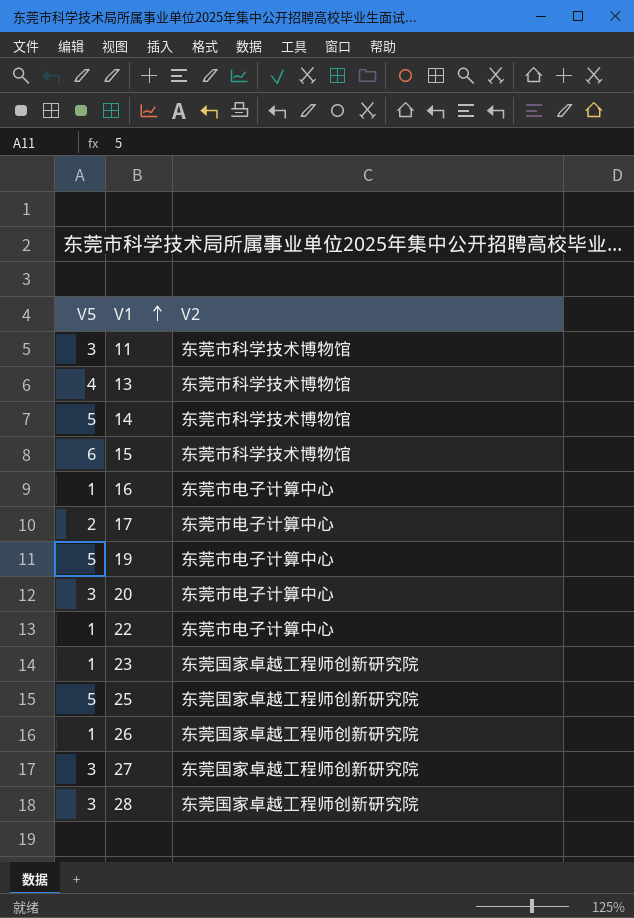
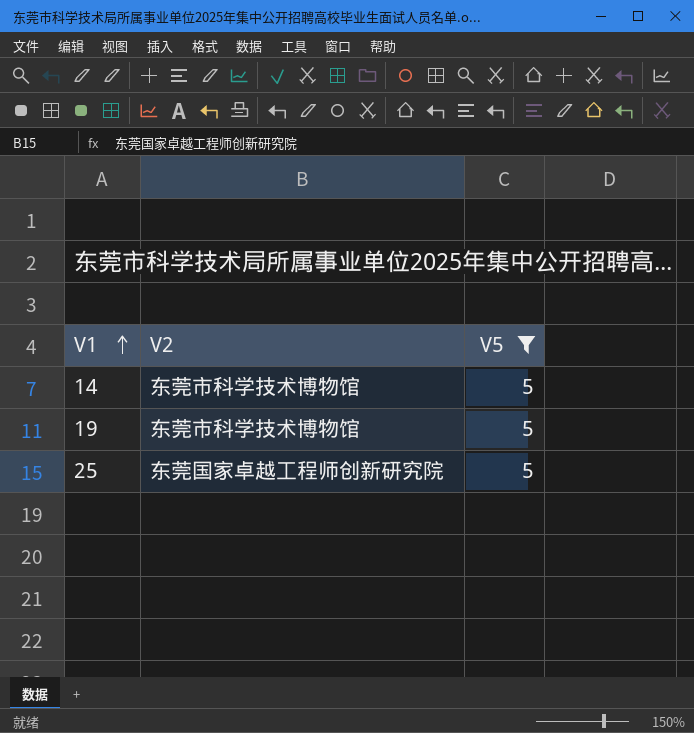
filter: none -> V5 = 5
column V5 | position: 1 -> 3
19 | V2: 东莞市电子计算中心 -> 东莞市科学技术博物馆

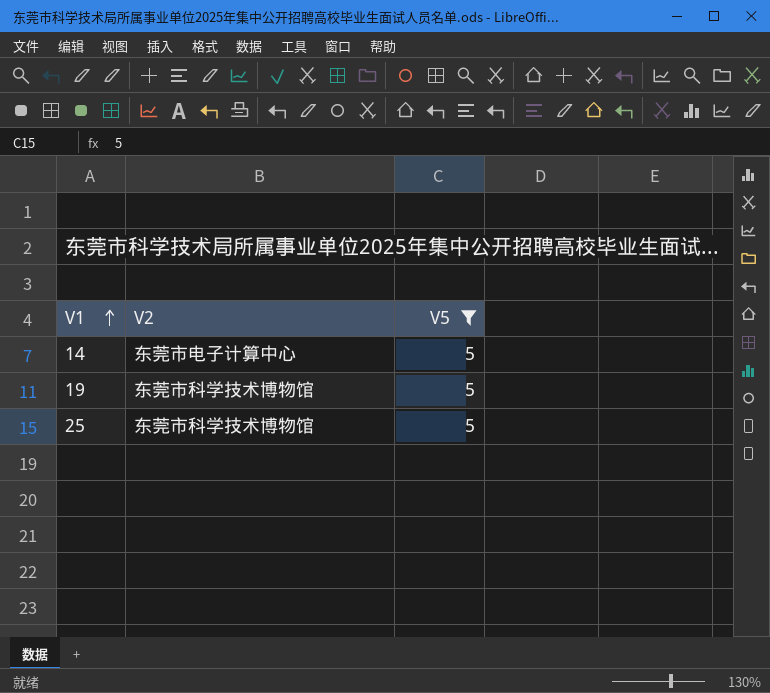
14 | V2: 东莞市科学技术博物馆 -> 东莞市电子计算中心
25 | V2: 东莞国家卓越工程师创新研究院 -> 东莞市科学技术博物馆

